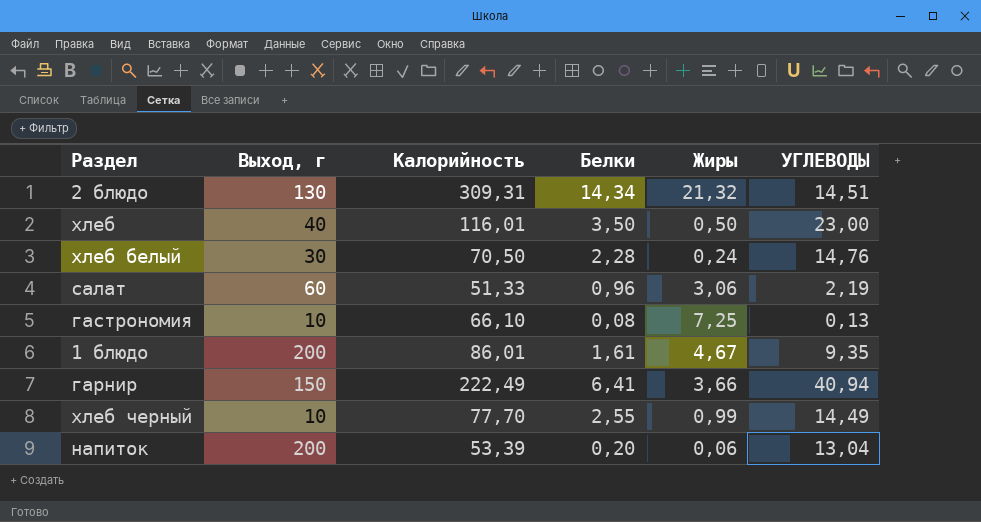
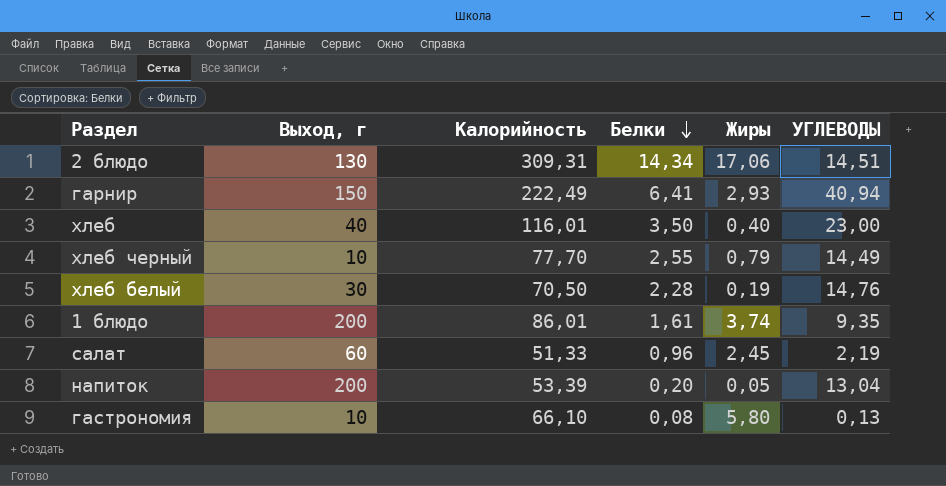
row order: none -> Белки descending
2 блюдо | Жиры: 21,32 -> 17,06
гарнир | Жиры: 3,66 -> 2,93
хлеб | Жиры: 0,50 -> 0,40
хлеб черный | Жиры: 0,99 -> 0,79
хлеб белый | Жиры: 0,24 -> 0,19
1 блюдо | Жиры: 4,67 -> 3,74
салат | Жиры: 3,06 -> 2,45
напиток | Жиры: 0,06 -> 0,05
гастрономия | Жиры: 7,25 -> 5,80

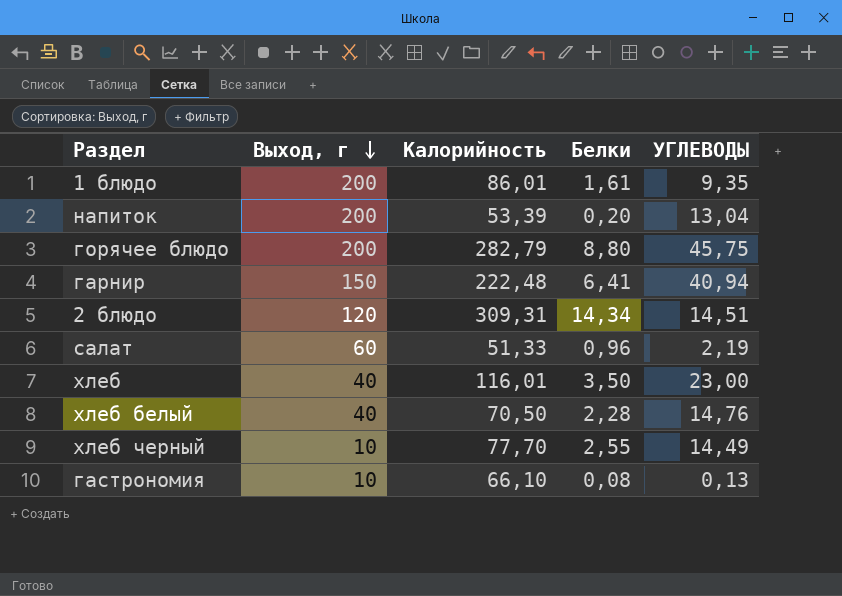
row order: Белки descending -> Выход, г descending
column Жиры | position: 5 -> none
row горячее блюдо: none -> 200 | 282,79 | 8,80 | 45,75
гарнир | Калорийность: 222,49 -> 222,48
2 блюдо | Выход, г: 130 -> 120
хлеб белый | Выход, г: 30 -> 40

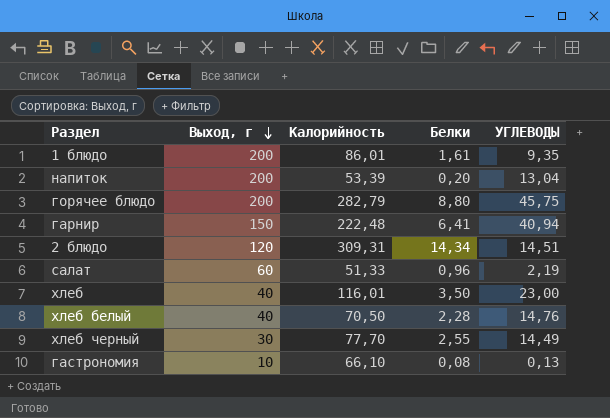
хлеб черный | Выход, г: 10 -> 30

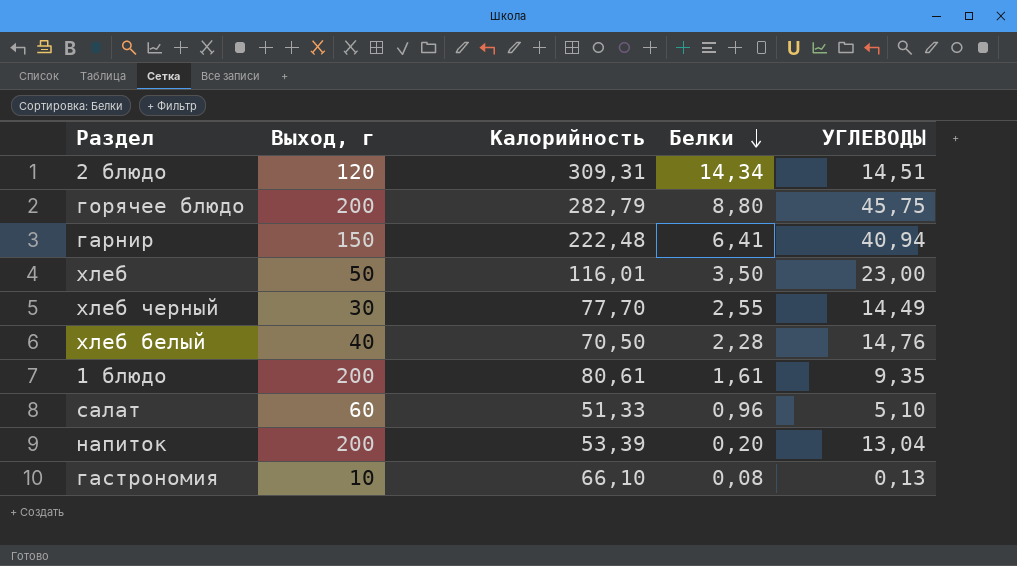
row order: Выход, г descending -> Белки descending
хлеб | Выход, г: 40 -> 50
1 блюдо | Калорийность: 86,01 -> 80,61
салат | УГЛЕВОДЫ: 2,19 -> 5,10

